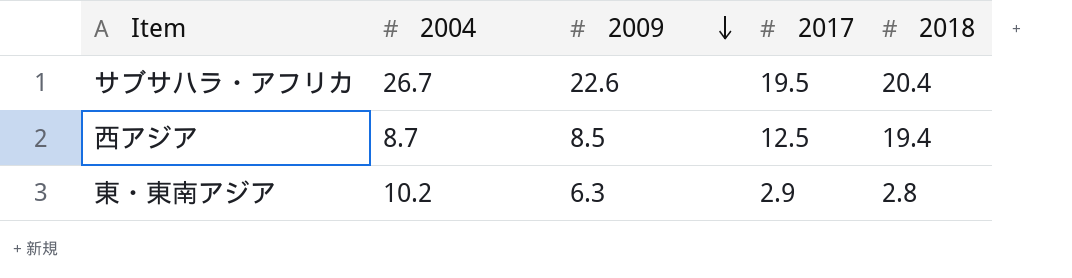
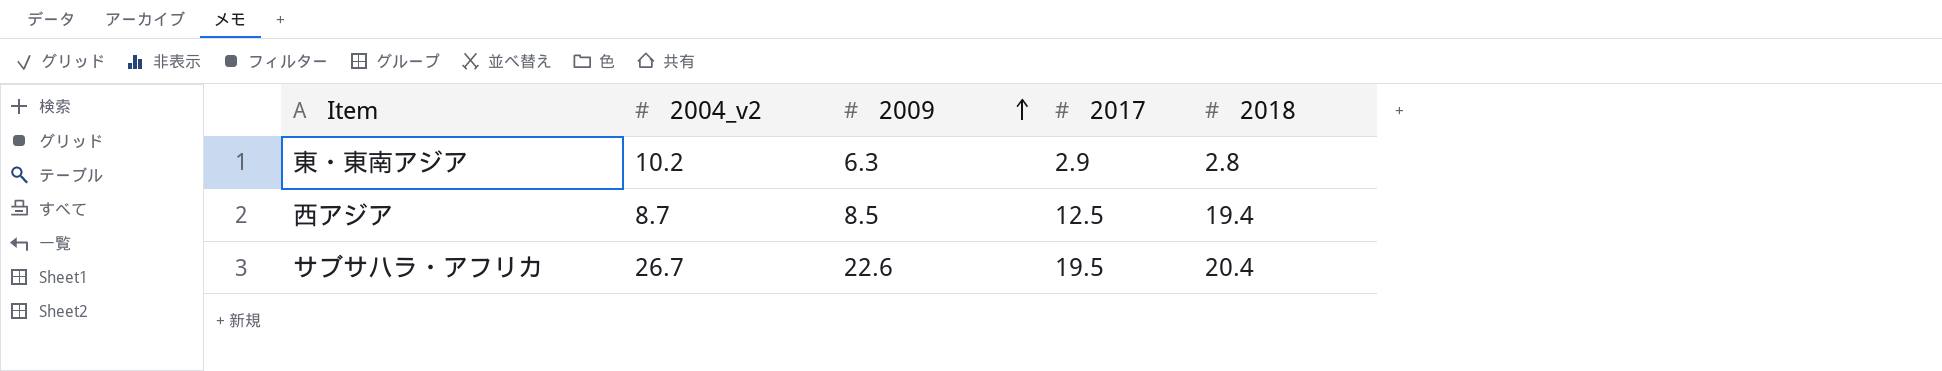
row order: 2009 descending -> 2009 ascending
column name: 2004 -> 2004_v2

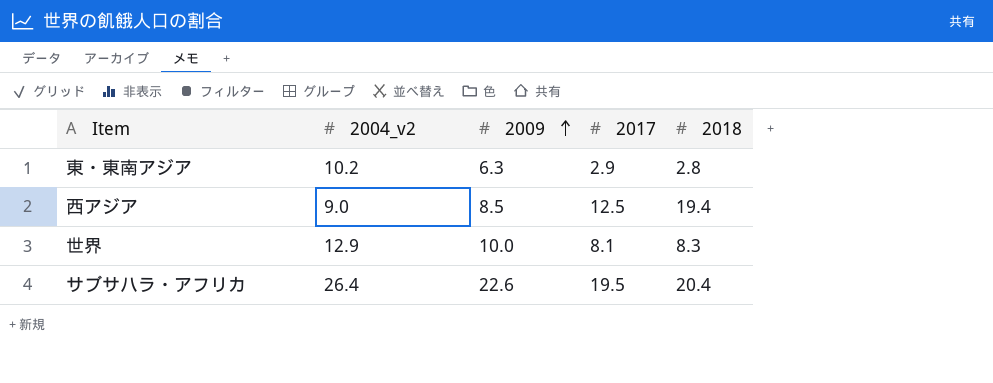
西アジア | 2004_v2: 8.7 -> 9.0
row 世界: none -> 12.9 | 10.0 | 8.1 | 8.3
サブサハラ・アフリカ | 2004_v2: 26.7 -> 26.4

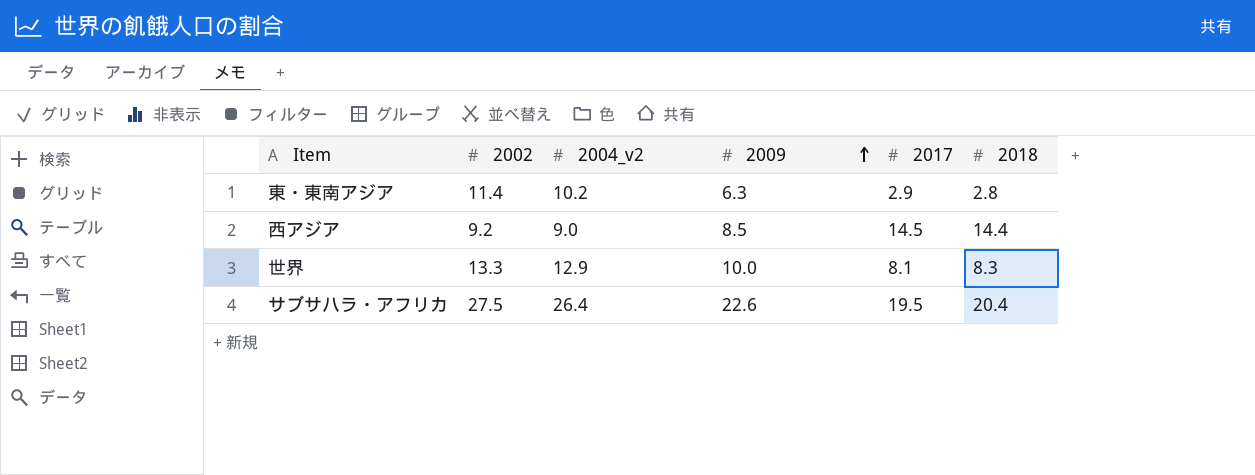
column 2002 | position: none -> 2
西アジア | 2017: 12.5 -> 14.5
西アジア | 2018: 19.4 -> 14.4

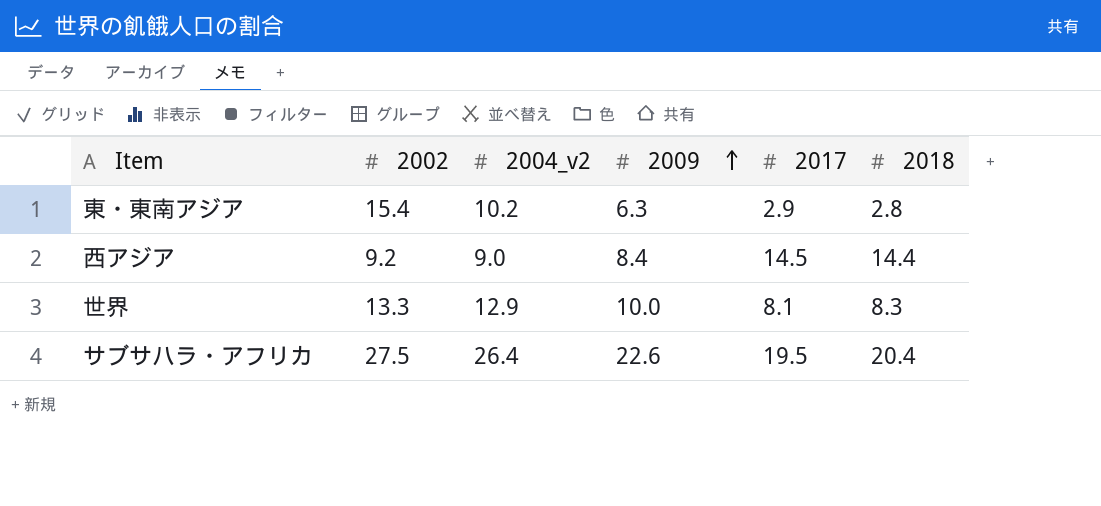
東・東南アジア | 2002: 11.4 -> 15.4
西アジア | 2009: 8.5 -> 8.4

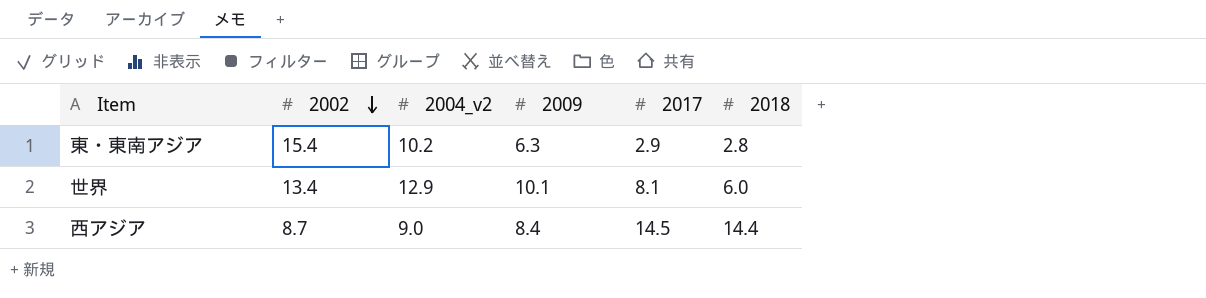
row order: 2009 ascending -> 2002 descending
row サブサハラ・アフリカ: 27.5 | 26.4 | 22.6 | 19.5 | 20.4 -> none
世界 | 2002: 13.3 -> 13.4
世界 | 2009: 10.0 -> 10.1
世界 | 2018: 8.3 -> 6.0
西アジア | 2002: 9.2 -> 8.7

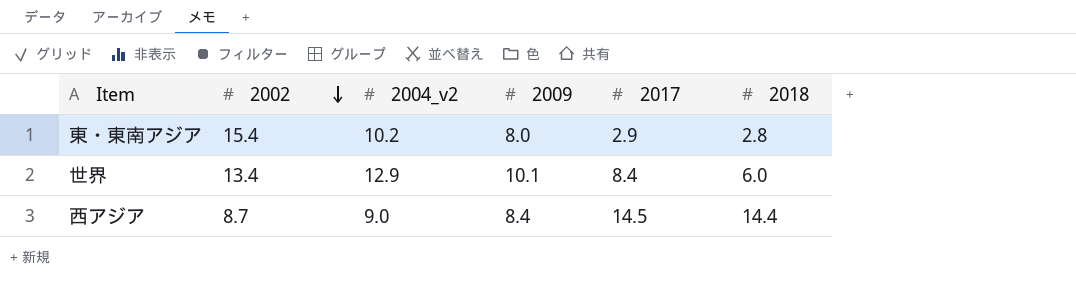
東・東南アジア | 2009: 6.3 -> 8.0
世界 | 2017: 8.1 -> 8.4

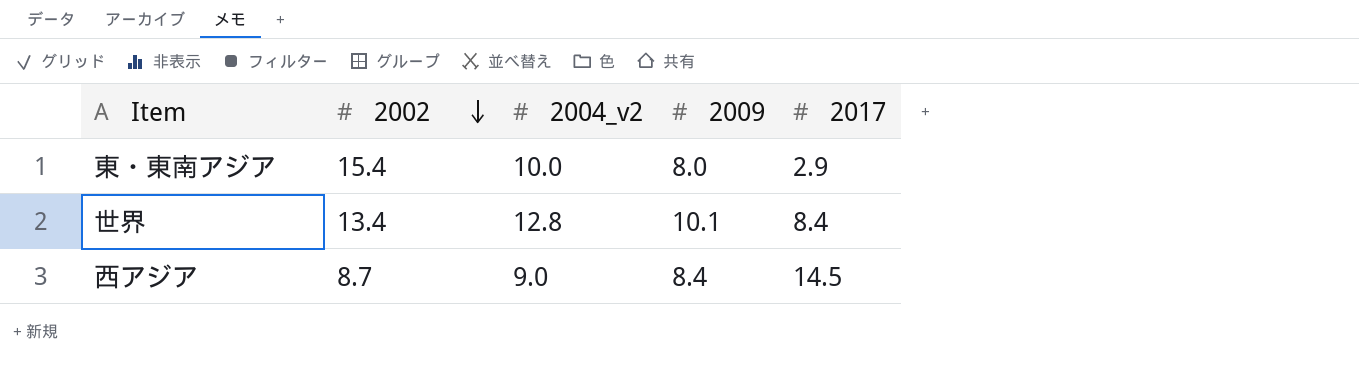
column 2018 | position: 6 -> none
東・東南アジア | 2004_v2: 10.2 -> 10.0
世界 | 2004_v2: 12.9 -> 12.8

